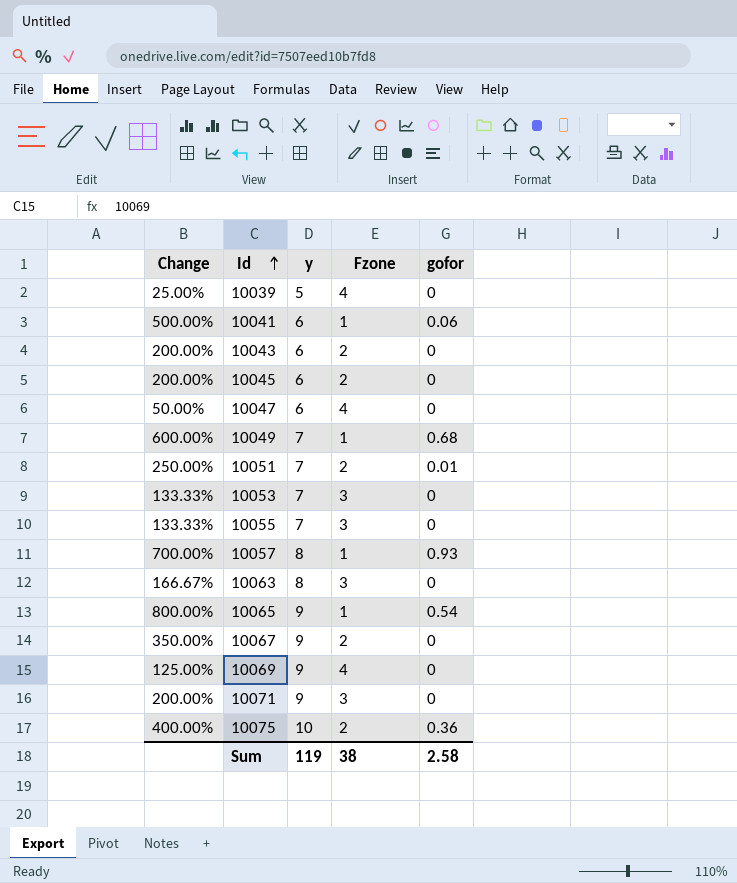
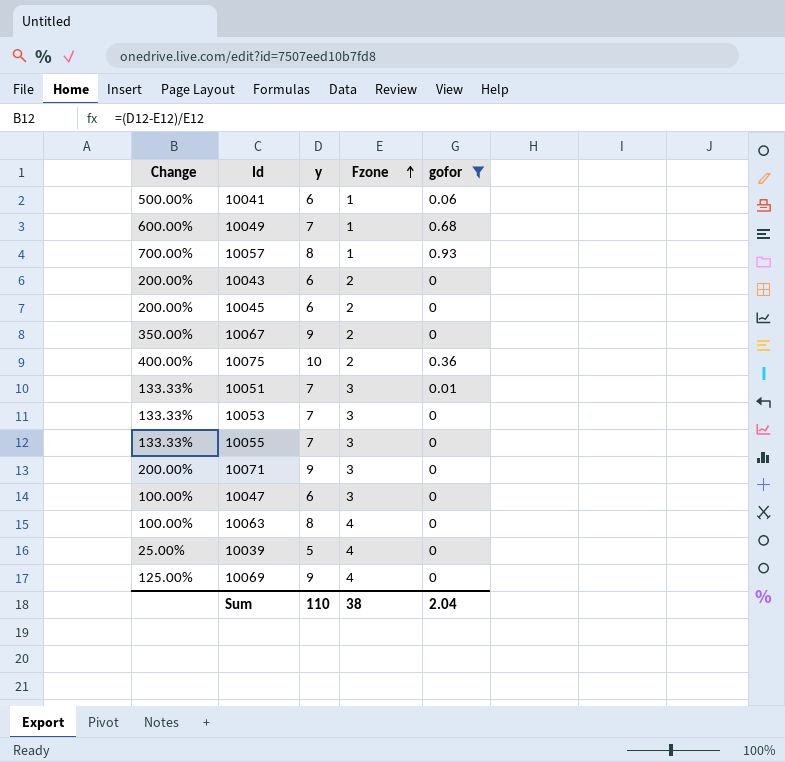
filter: none -> gofor != 0.54
row order: Id ascending -> Fzone ascending
10051 | Change: 250.00% -> 133.33%
10051 | Fzone: 2 -> 3
10047 | Change: 50.00% -> 100.00%
10047 | Fzone: 4 -> 3
10063 | Change: 166.67% -> 100.00%
10063 | Fzone: 3 -> 4
Sum | y: 119 -> 110
Sum | gofor: 2.58 -> 2.04

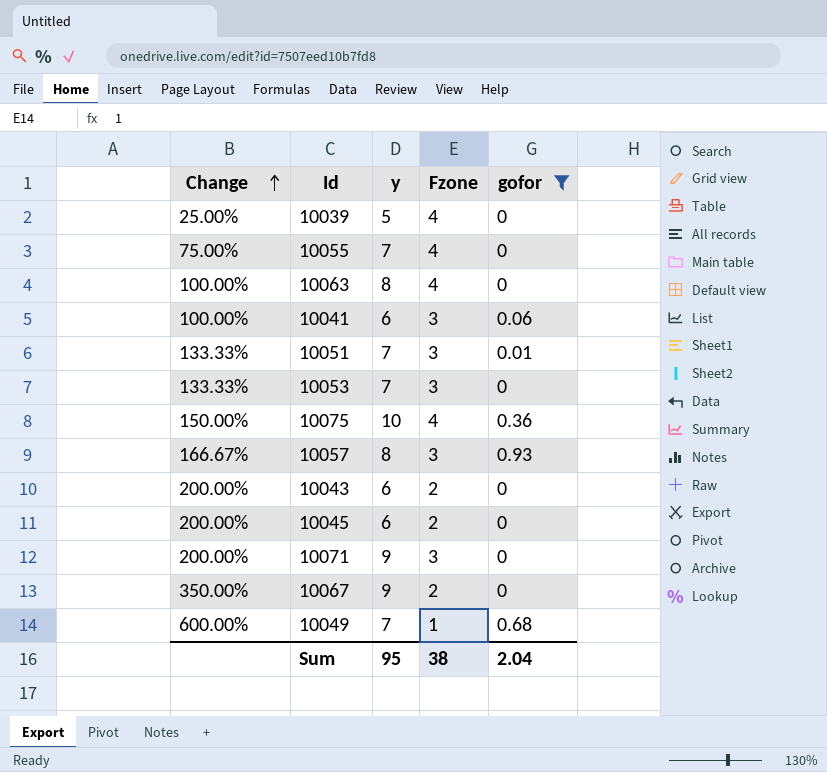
row order: Fzone ascending -> Change ascending
row 10047: 100.00% | 6 | 3 | 0 -> none
row 10069: 125.00% | 9 | 4 | 0 -> none
10055 | Change: 133.33% -> 75.00%
10055 | Fzone: 3 -> 4
10041 | Change: 500.00% -> 100.00%
10041 | Fzone: 1 -> 3
10075 | Change: 400.00% -> 150.00%
10075 | Fzone: 2 -> 4
10057 | Change: 700.00% -> 166.67%
10057 | Fzone: 1 -> 3
Sum | y: 110 -> 95

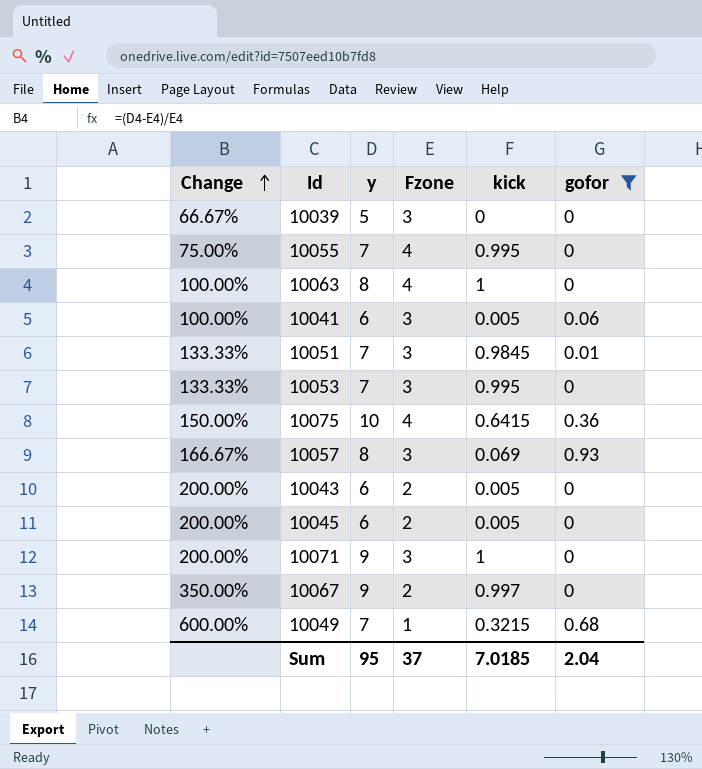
column kick | position: none -> 5
10039 | Change: 25.00% -> 66.67%
10039 | Fzone: 4 -> 3
Sum | Fzone: 38 -> 37

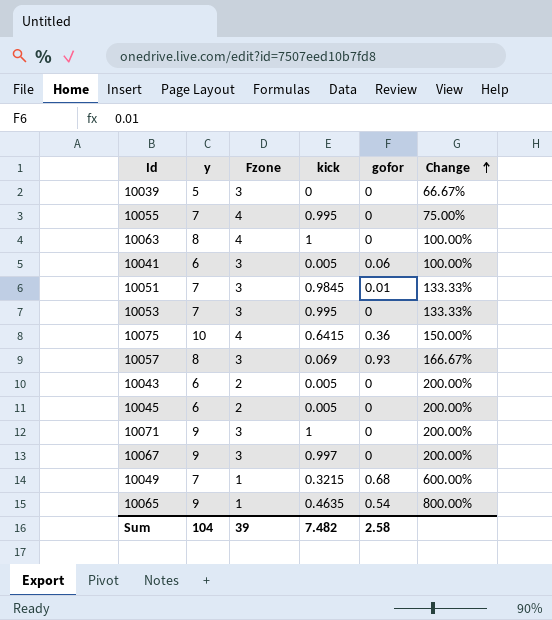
filter: gofor != 0.54 -> none
column Change | position: 1 -> 6
10067 | Fzone: 2 -> 3
10067 | Change: 350.00% -> 200.00%
Sum | y: 95 -> 104
Sum | Fzone: 37 -> 39
Sum | kick: 7.0185 -> 7.482
Sum | gofor: 2.04 -> 2.58

